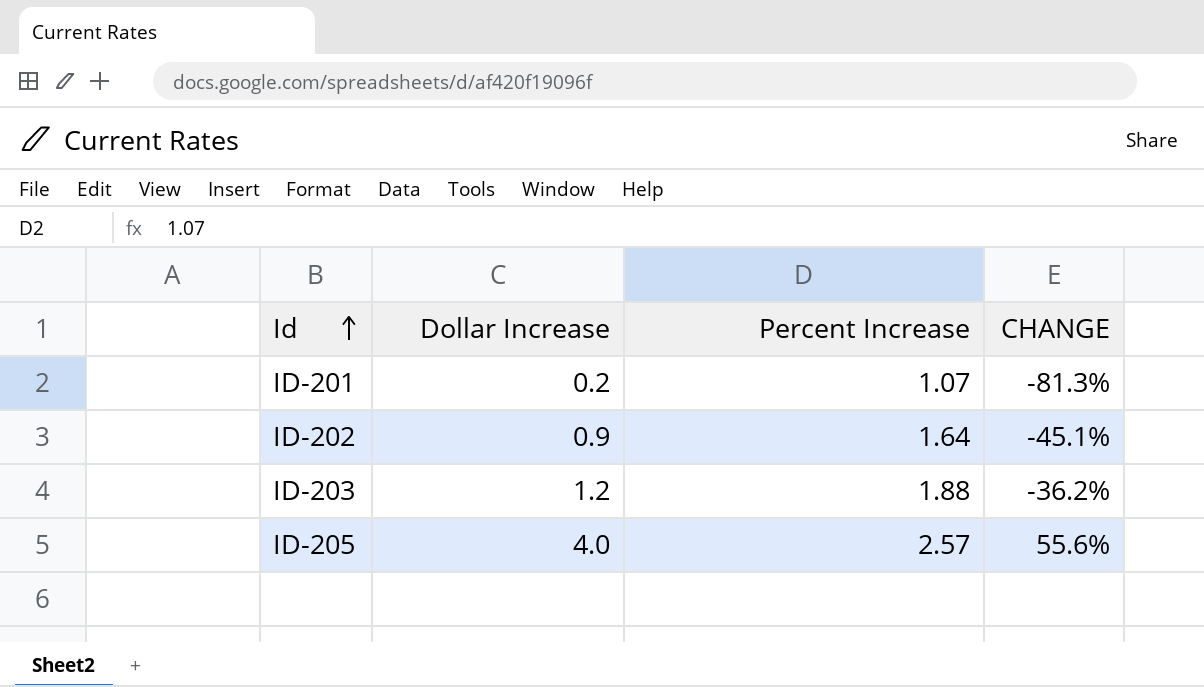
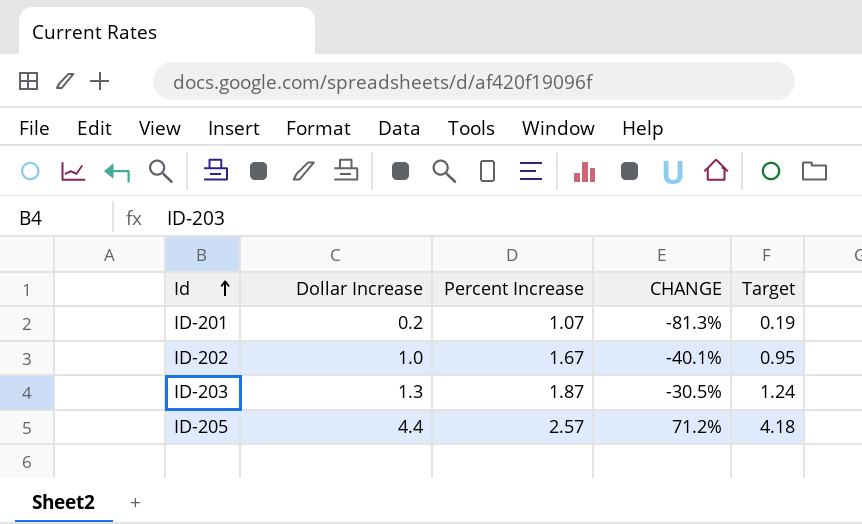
column Target | formula: none -> [Dollar Increase] * 0.95
ID-202 | Dollar Increase: 0.9 -> 1.0
ID-202 | Percent Increase: 1.64 -> 1.67
ID-202 | CHANGE: -45.1% -> -40.1%
ID-203 | Dollar Increase: 1.2 -> 1.3
ID-203 | Percent Increase: 1.88 -> 1.87
ID-203 | CHANGE: -36.2% -> -30.5%
ID-205 | Dollar Increase: 4.0 -> 4.4
ID-205 | CHANGE: 55.6% -> 71.2%

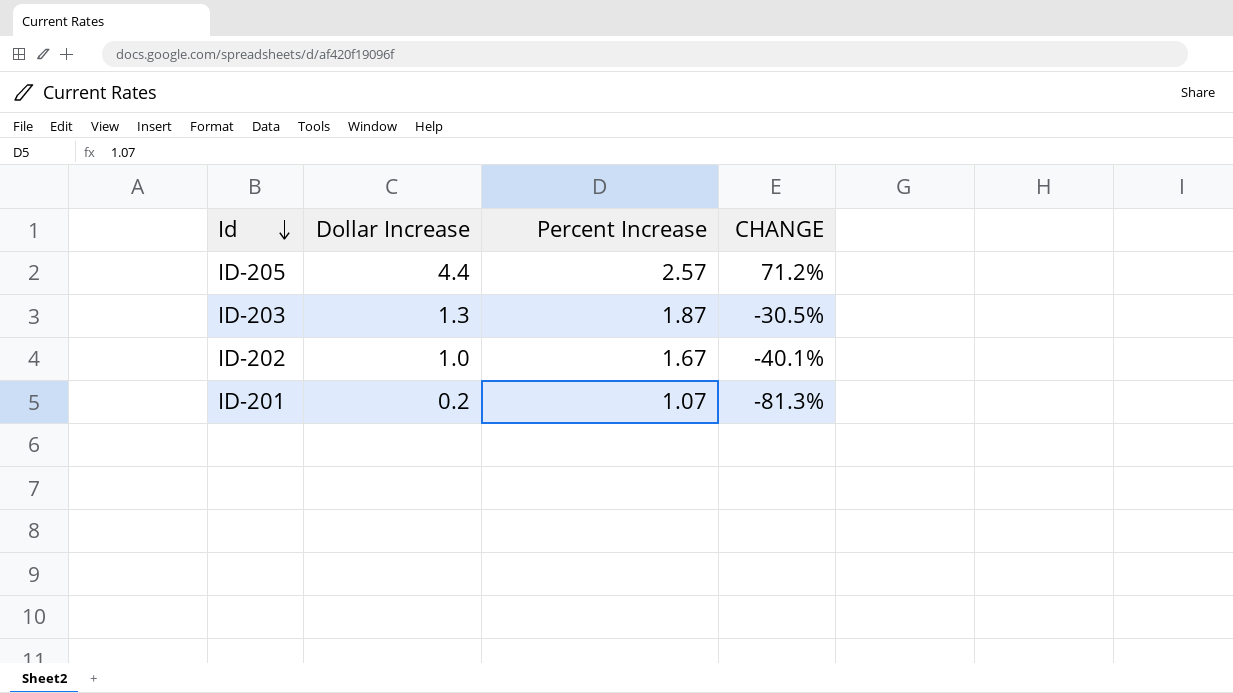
row order: Id ascending -> Id descending
column Target | formula: [Dollar Increase] * 0.95 -> none

